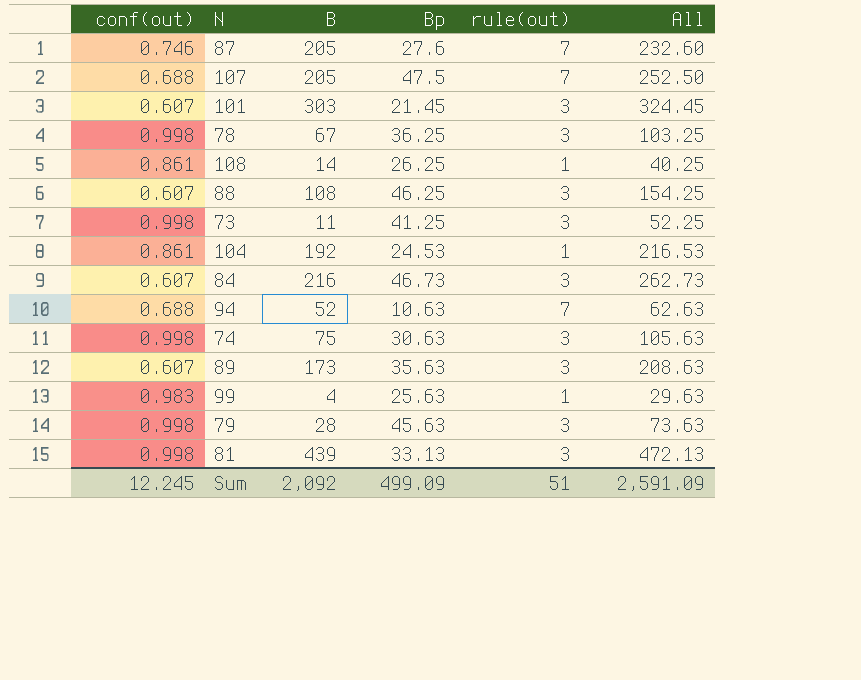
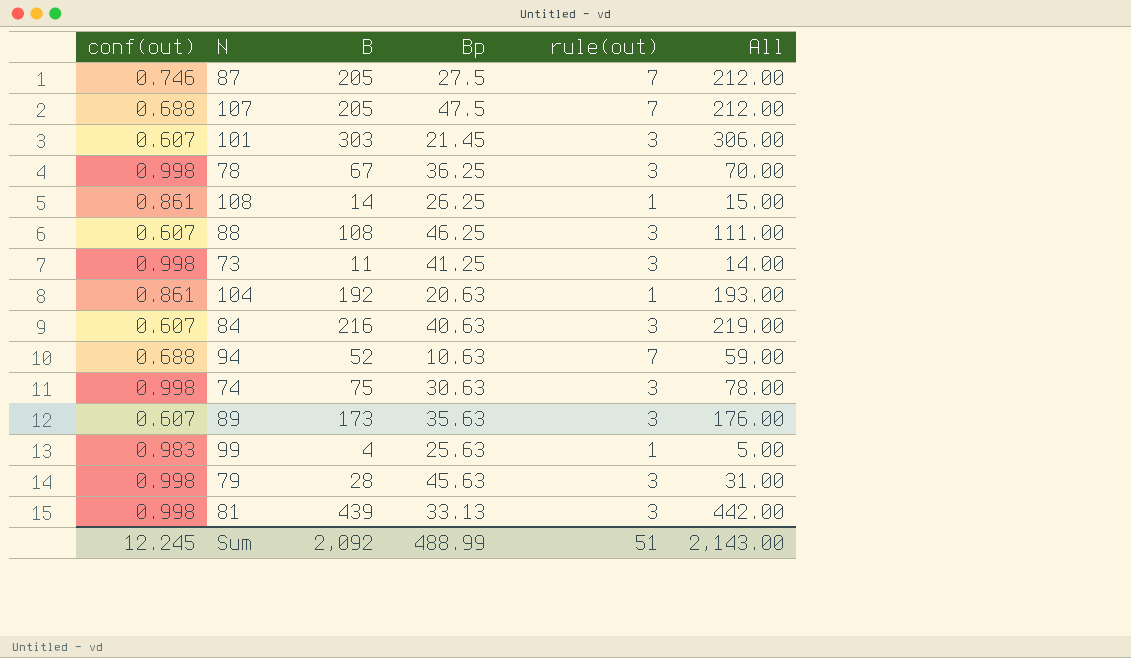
column All | formula: [B] + [Bp] -> [B] + [rule(out)]
87 | Bp: 27.6 -> 27.5
104 | Bp: 24.53 -> 20.63
84 | Bp: 46.73 -> 40.63
Sum | Bp: 499.09 -> 488.99
Sum | All: 2,591.09 -> 2,143.00

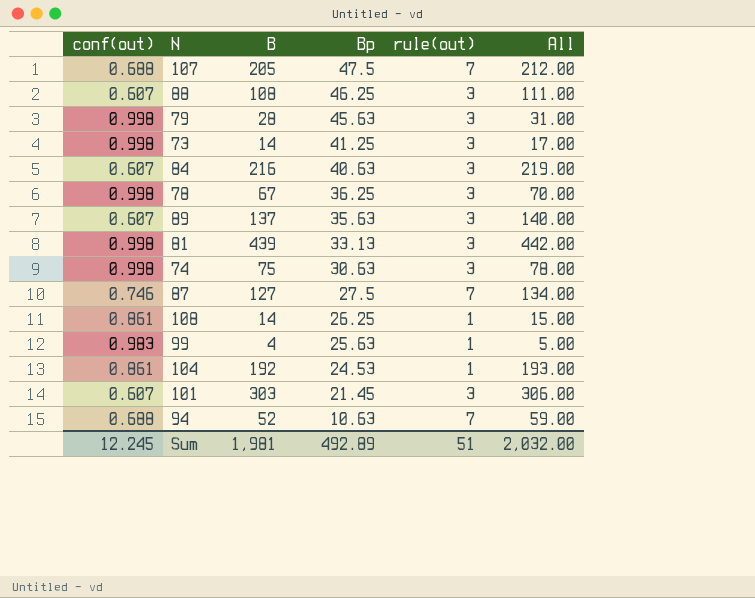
row order: none -> Bp descending
73 | B: 11 -> 14
73 | All: 14.00 -> 17.00
89 | B: 173 -> 137
89 | All: 176.00 -> 140.00
87 | B: 205 -> 127
87 | All: 212.00 -> 134.00
104 | Bp: 20.63 -> 24.53
Sum | B: 2,092 -> 1,981
Sum | Bp: 488.99 -> 492.89
Sum | All: 2,143.00 -> 2,032.00

